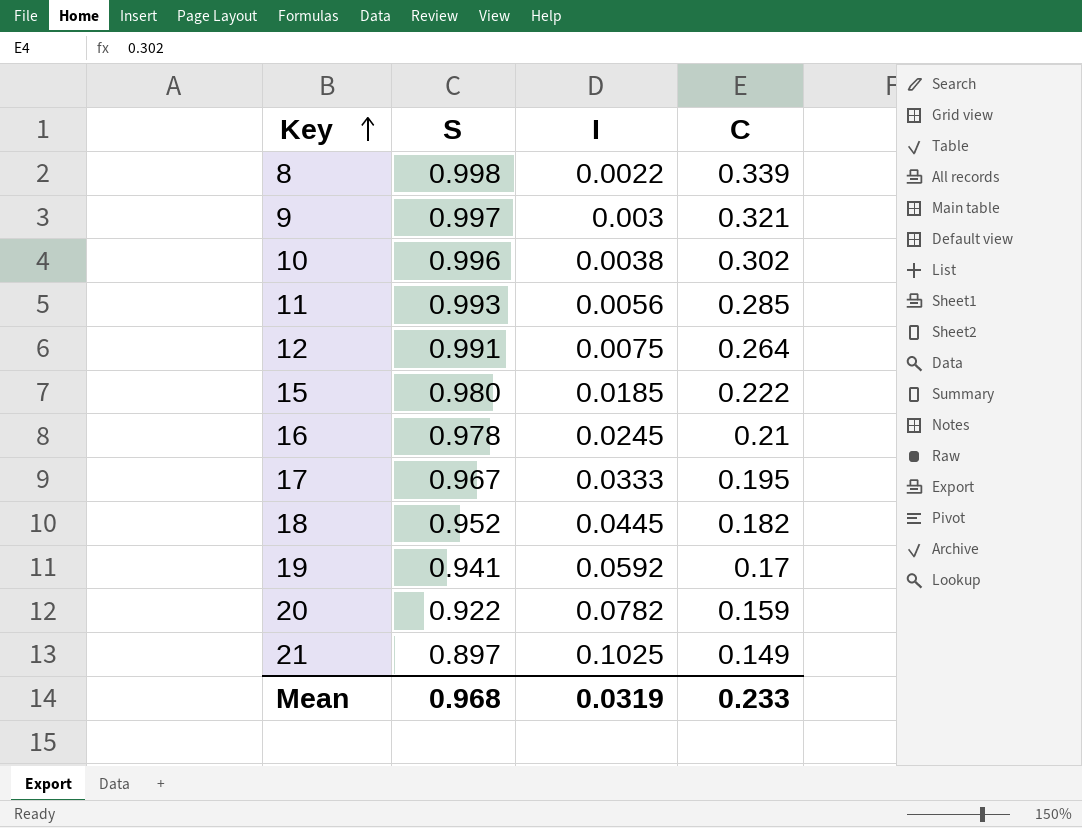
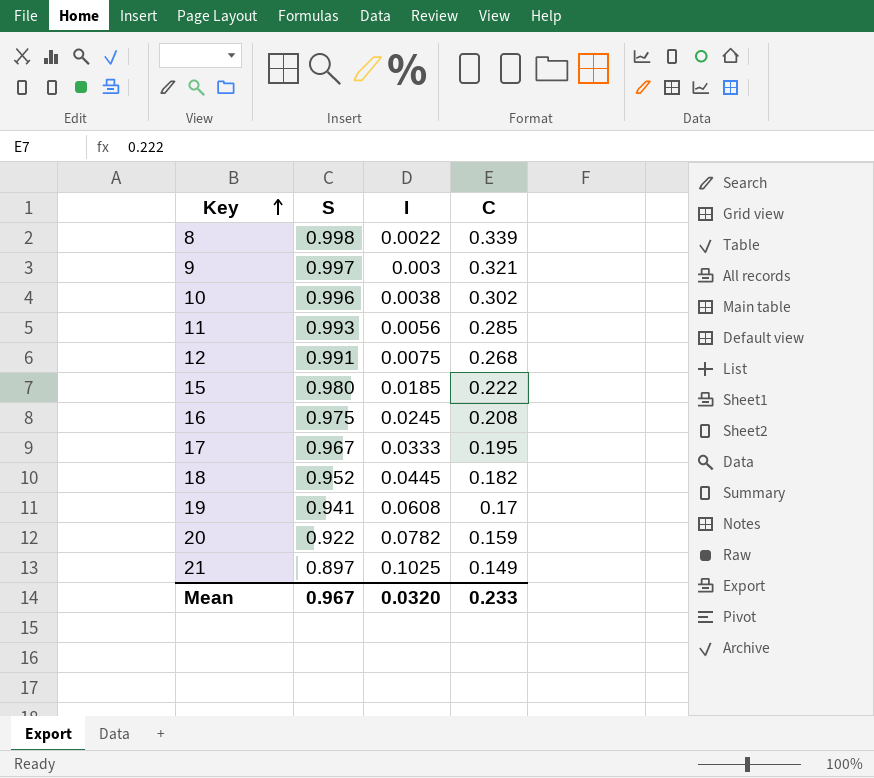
12 | C: 0.264 -> 0.268
16 | S: 0.978 -> 0.975
16 | C: 0.21 -> 0.208
19 | I: 0.0592 -> 0.0608
Mean | S: 0.968 -> 0.967
Mean | I: 0.0319 -> 0.0320

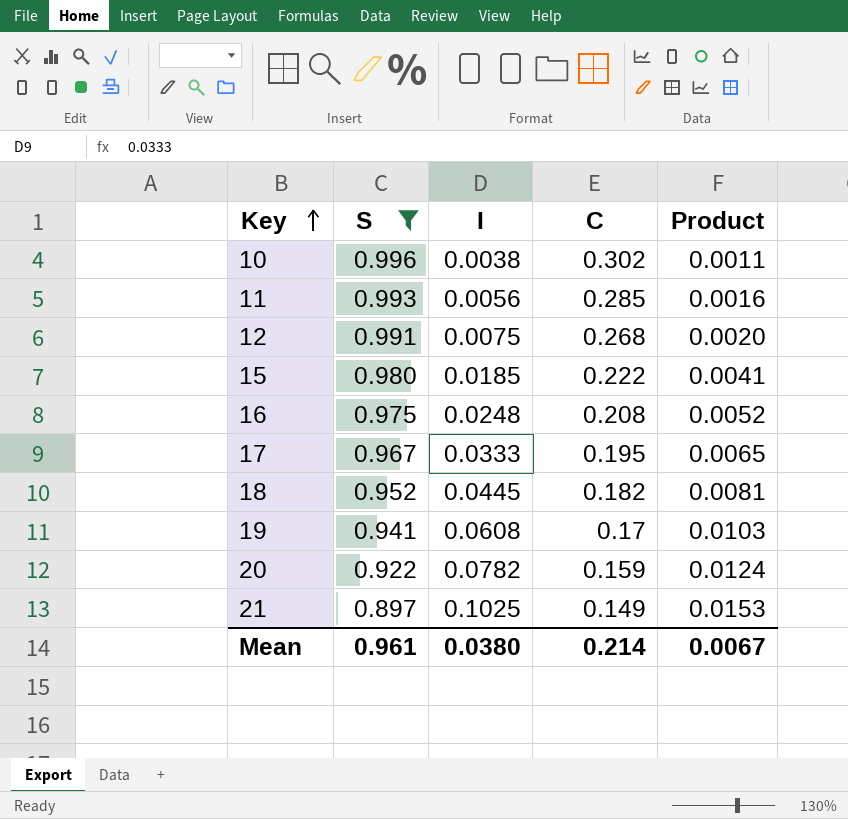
filter: none -> S <= 0.996
column Product | formula: none -> [I] * [C]
16 | I: 0.0245 -> 0.0248
Mean | S: 0.967 -> 0.961
Mean | I: 0.0320 -> 0.0380
Mean | C: 0.233 -> 0.214

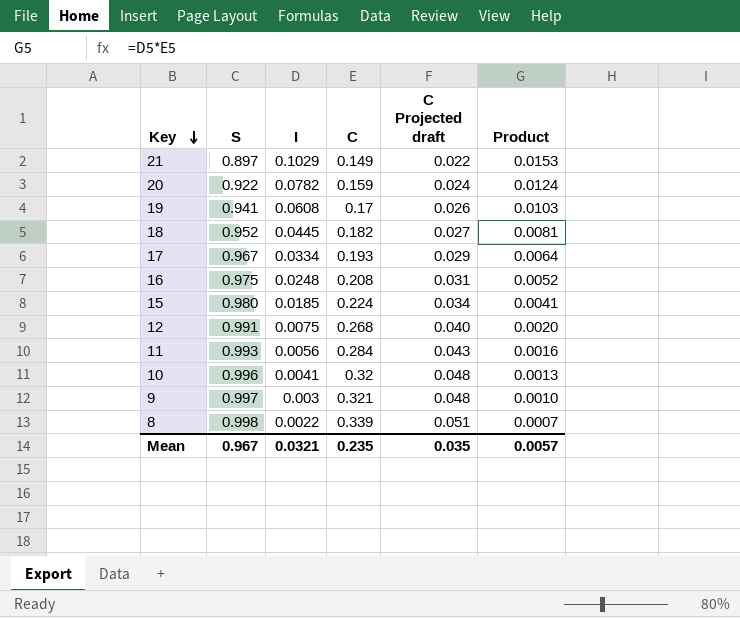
filter: S <= 0.996 -> none
row order: Key ascending -> Key descending
column C Projected draft | formula: none -> [C] * 0.15
21 | I: 0.1025 -> 0.1029
17 | I: 0.0333 -> 0.0334
17 | C: 0.195 -> 0.193
17 | Product: 0.0065 -> 0.0064
15 | C: 0.222 -> 0.224
11 | C: 0.285 -> 0.284
10 | I: 0.0038 -> 0.0041
10 | C: 0.302 -> 0.32
10 | Product: 0.0011 -> 0.0013
Mean | S: 0.961 -> 0.967
Mean | I: 0.0380 -> 0.0321
Mean | C: 0.214 -> 0.235
Mean | Product: 0.0067 -> 0.0057

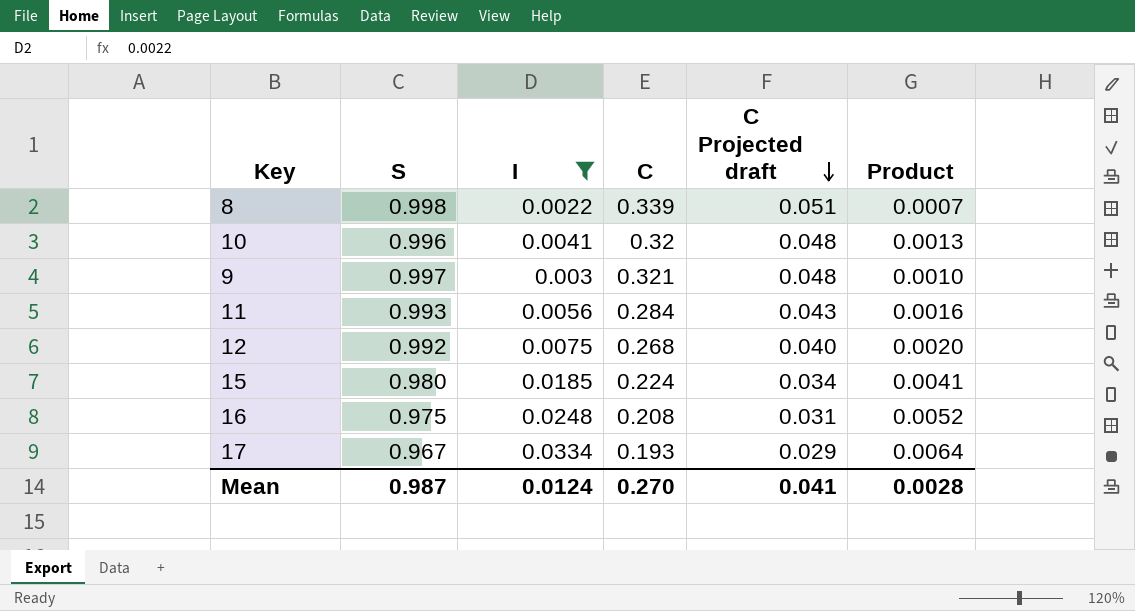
filter: none -> I <= 0.0334
row order: Key descending -> C Projected draft descending
12 | S: 0.991 -> 0.992
Mean | S: 0.967 -> 0.987
Mean | I: 0.0321 -> 0.0124
Mean | C: 0.235 -> 0.270
Mean | C Projected draft: 0.035 -> 0.041
Mean | Product: 0.0057 -> 0.0028

